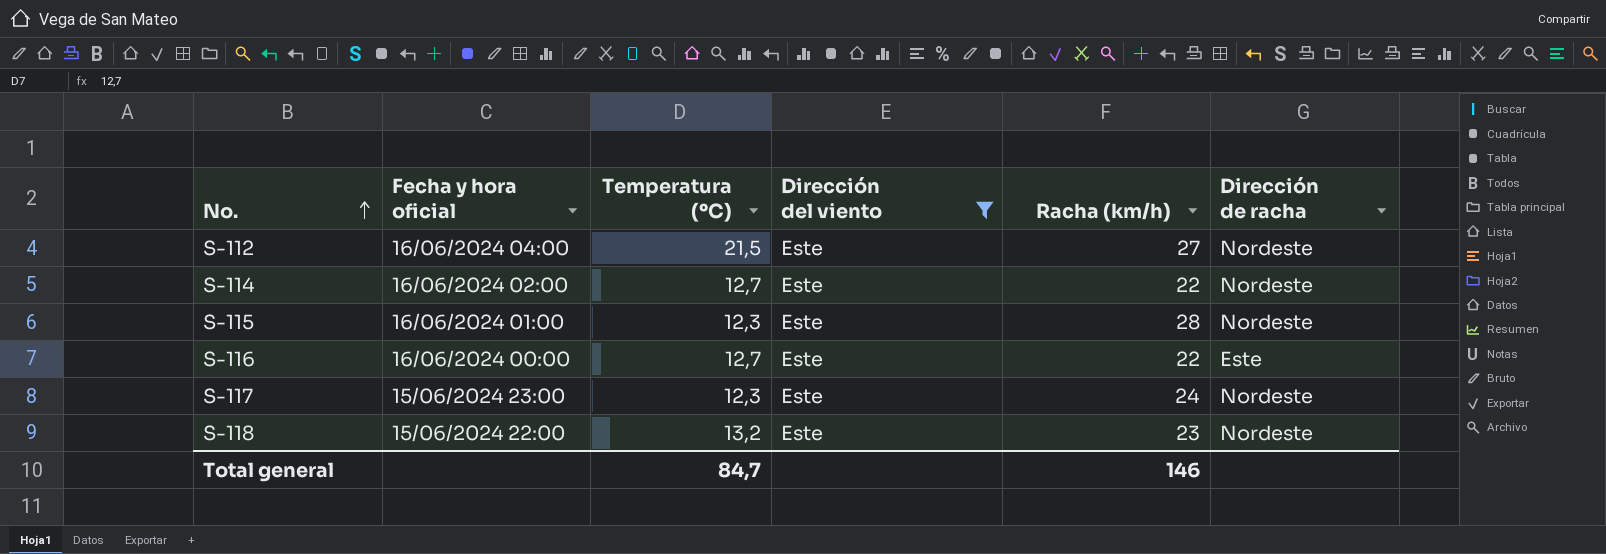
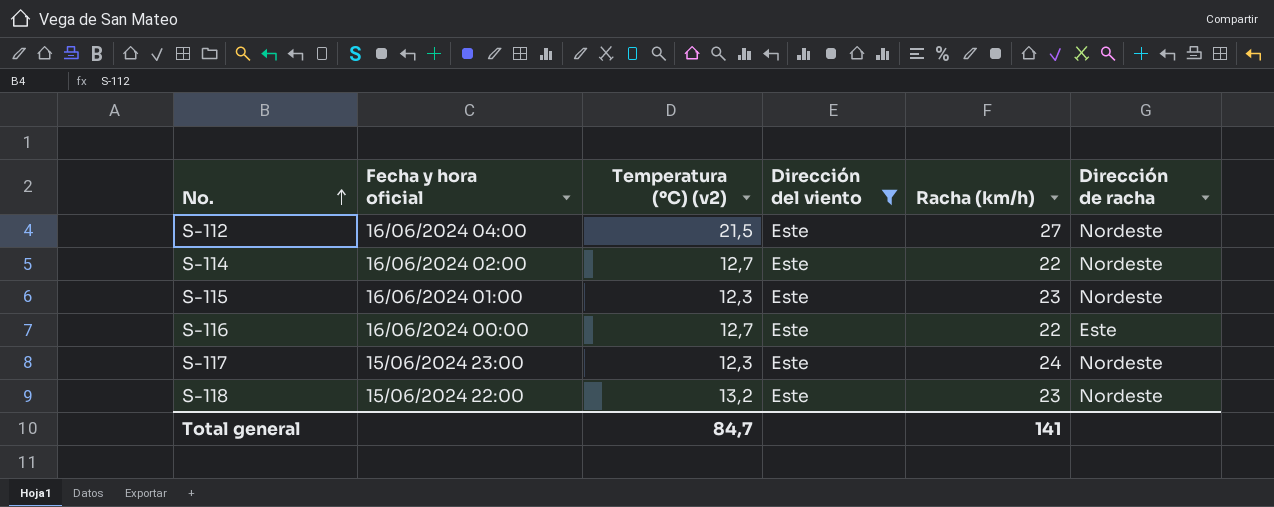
column name: Temperatura (ºC) -> Temperatura (ºC) (v2)
S-115 | Racha (km/h): 28 -> 23
Total general | Racha (km/h): 146 -> 141

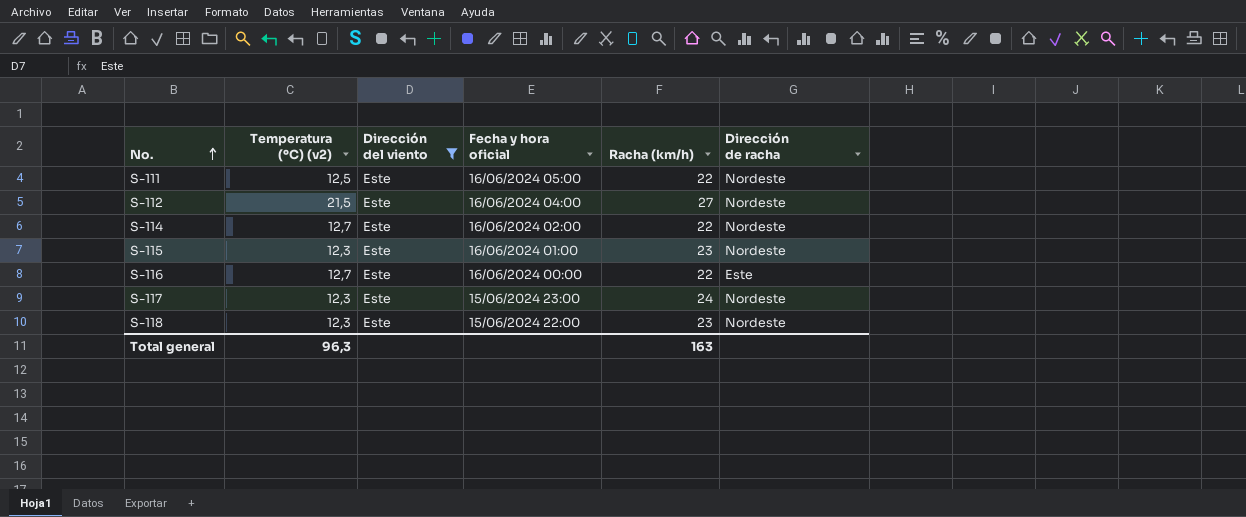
column Fecha y hora oficial | position: 2 -> 4
row S-111: none -> 12,5 | Este | 16/06/2024 05:00 | 22 | Nordeste
S-118 | Temperatura (ºC) (v2): 13,2 -> 12,3
Total general | Temperatura (ºC) (v2): 84,7 -> 96,3
Total general | Racha (km/h): 141 -> 163

